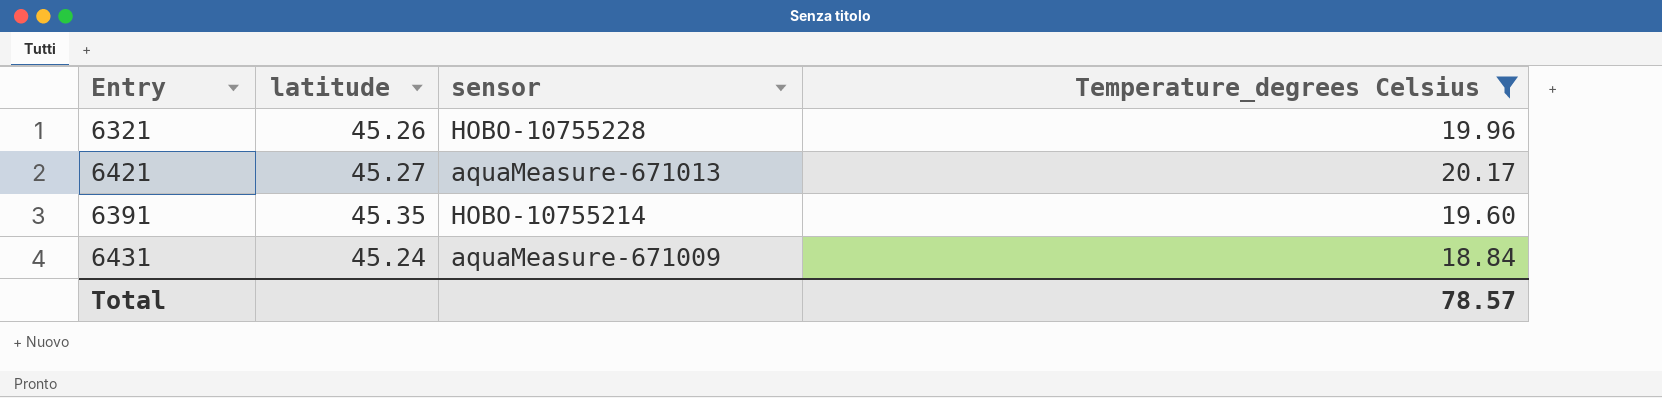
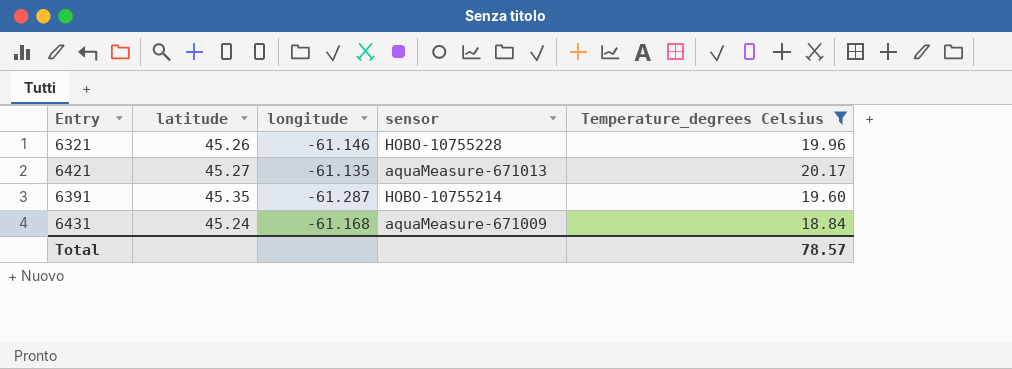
column longitude | position: none -> 3

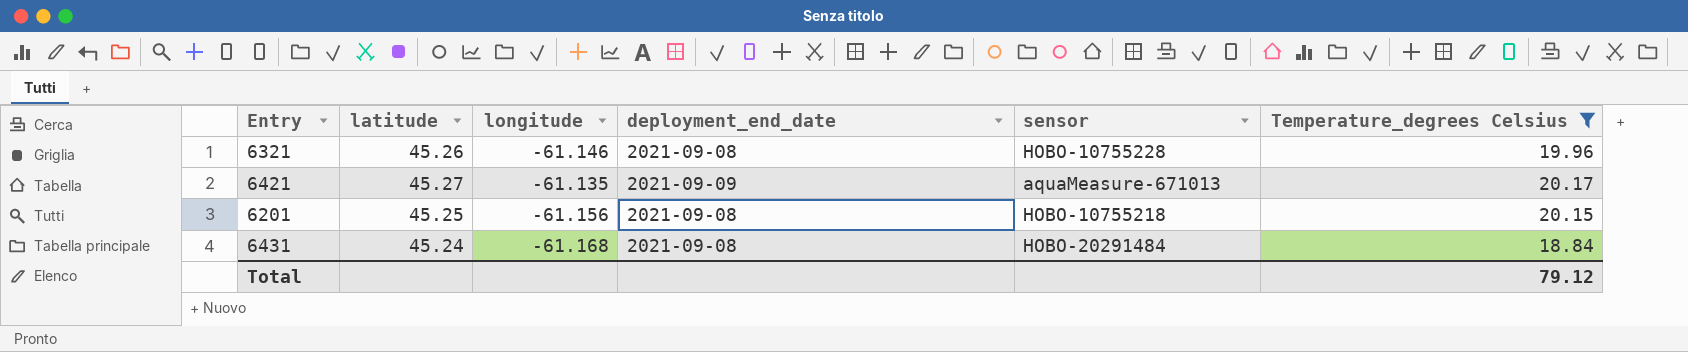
column deployment_end_date | position: none -> 4
row 6391: 45.35 | -61.287 | HOBO-10755214 | 19.60 -> none
row 6201: none -> 45.25 | -61.156 | 2021-09-08 | HOBO-10755218 | 20.15
6431 | sensor: aquaMeasure-671009 -> HOBO-20291484
Total | Temperature_degrees Celsius: 78.57 -> 79.12

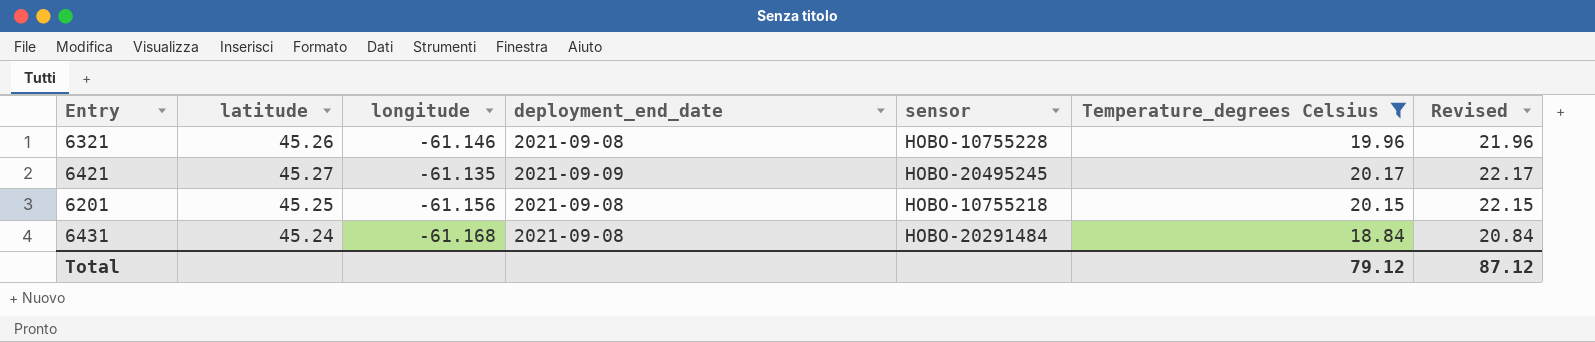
column Revised | formula: none -> [Temperature_degrees Celsius] + 2
6421 | sensor: aquaMeasure-671013 -> HOBO-20495245

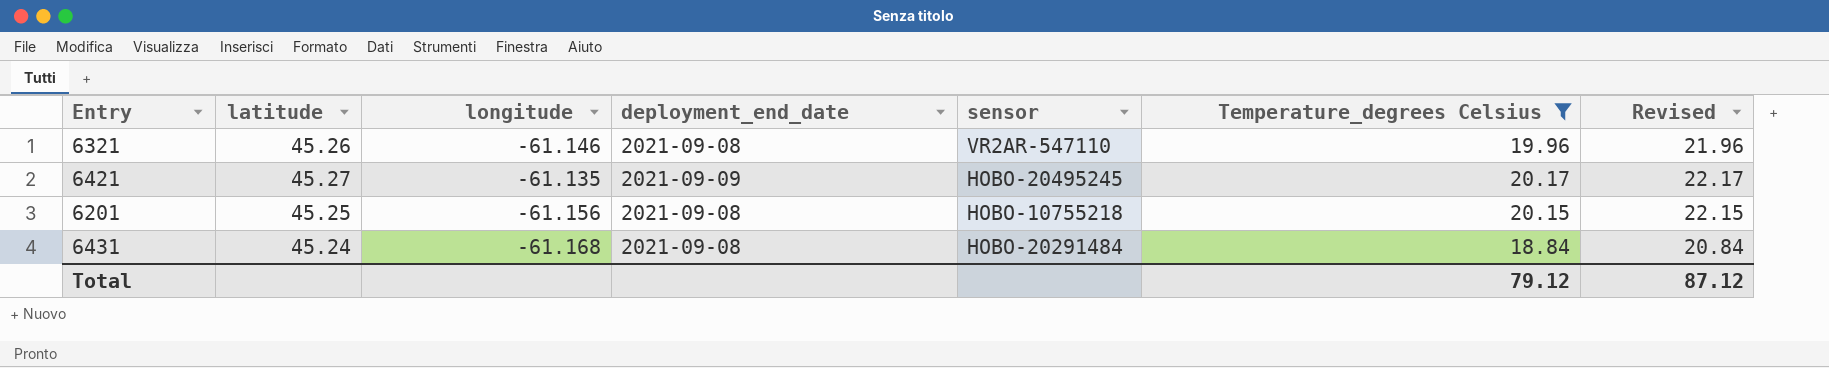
6321 | sensor: HOBO-10755228 -> VR2AR-547110

